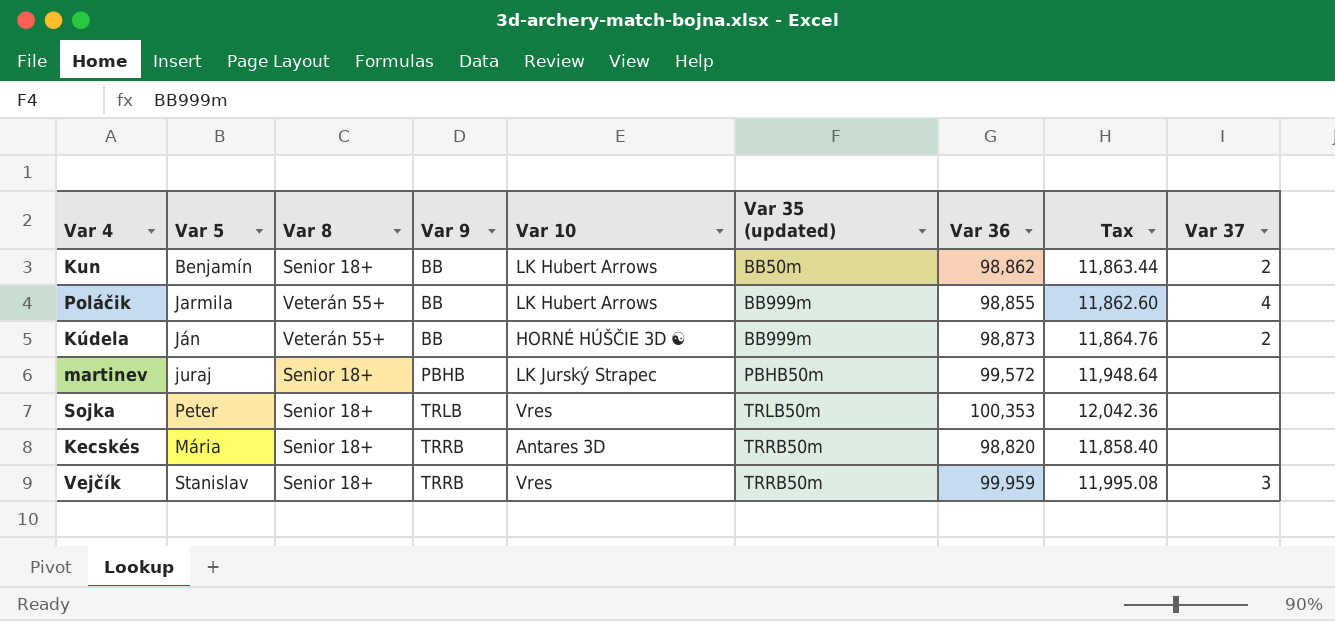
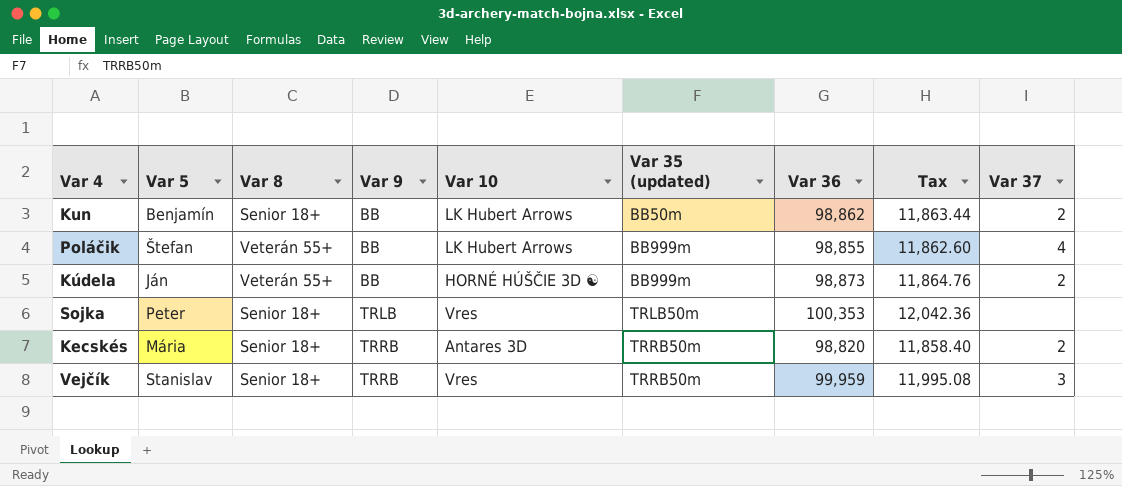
row martinev: juraj | Senior 18+ | PBHB | LK Jurský Strapec | PBHB50m | 99,572 | 11,948.64 | none -> none
Poláčik | Var 5: Jarmila -> Štefan
Kecskés | Var 37: none -> 2

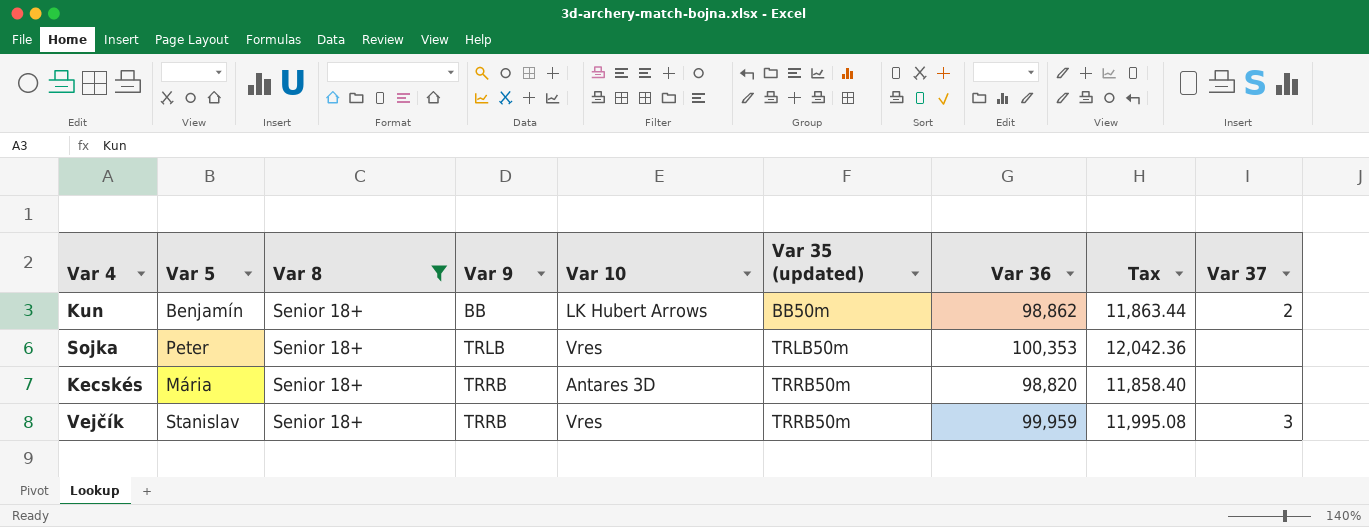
filter: none -> Var 8 = Senior 18+
Kecskés | Var 37: 2 -> none

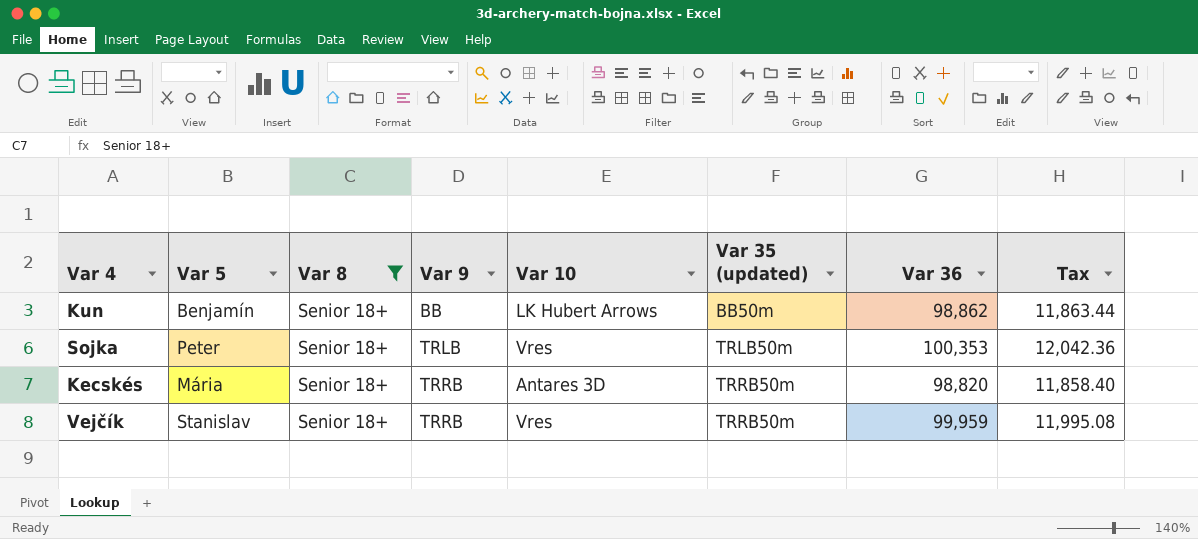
column Var 37 | position: 9 -> none

